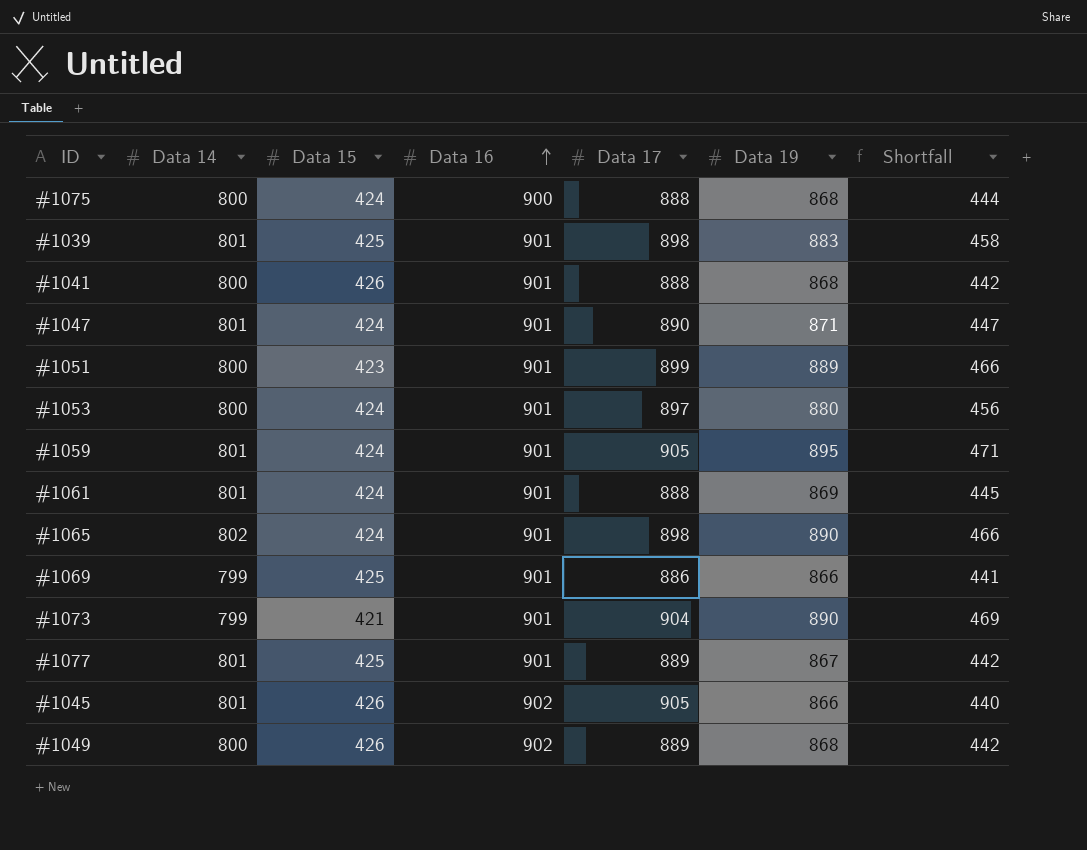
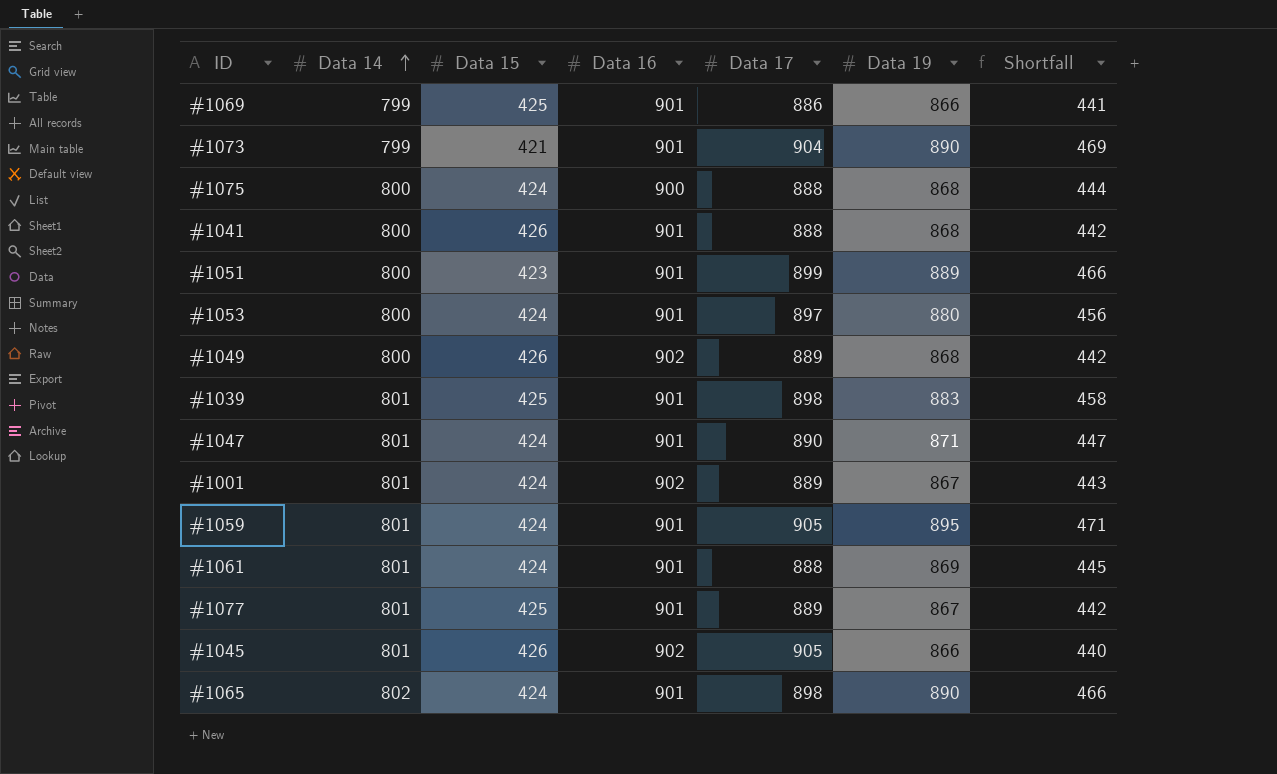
row order: Data 16 ascending -> Data 14 ascending
row #1001: none -> 801 | 424 | 902 | 889 | 867 | 443

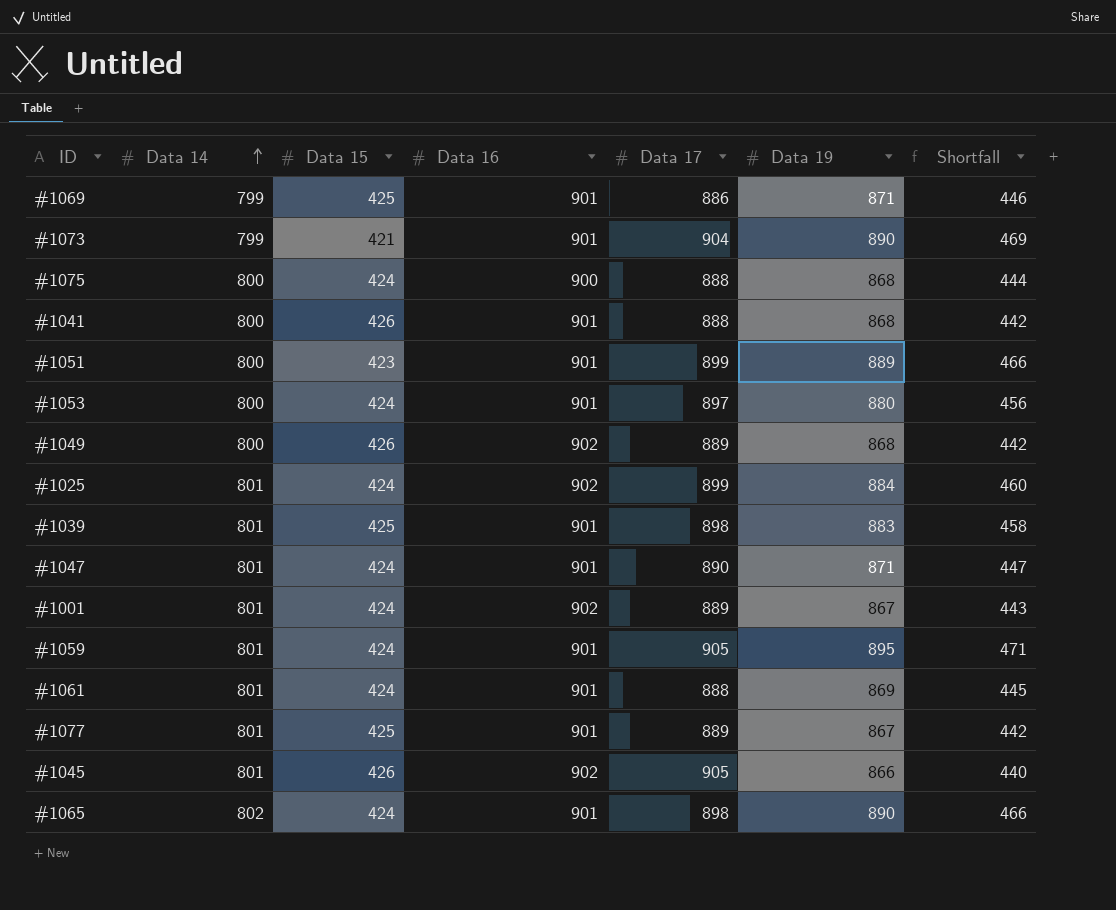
#1069 | Data 19: 866 -> 871
#1069 | Shortfall: 441 -> 446
row #1025: none -> 801 | 424 | 902 | 899 | 884 | 460

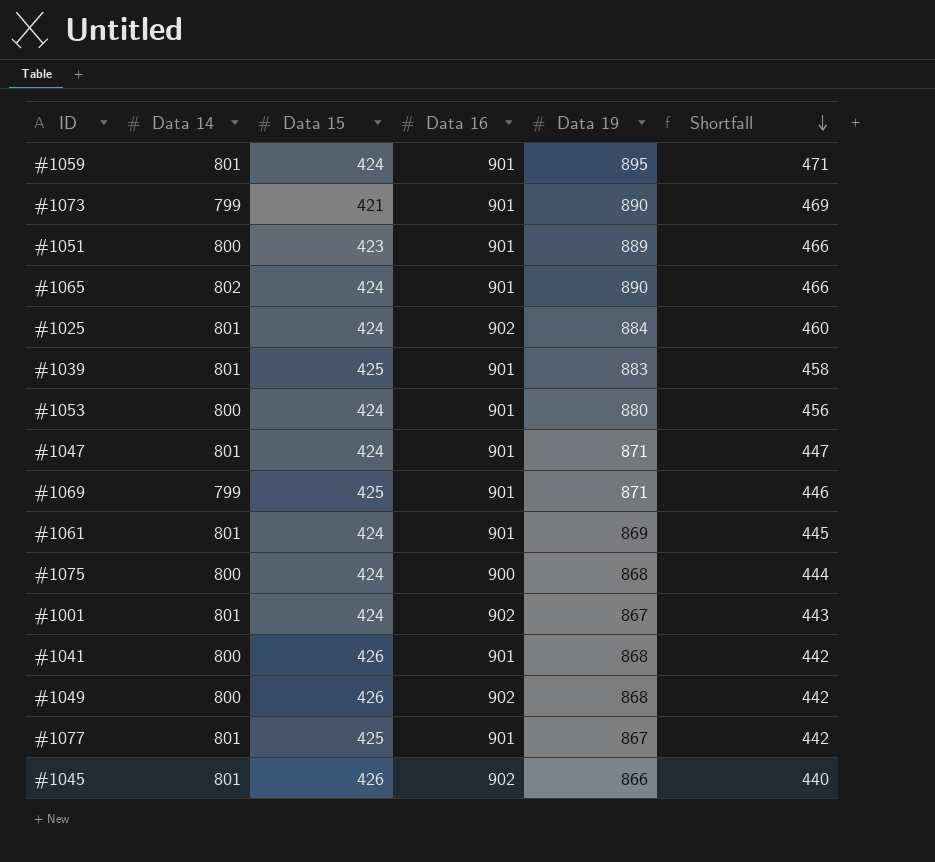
row order: Data 14 ascending -> Shortfall descending
column Data 17 | position: 5 -> none

